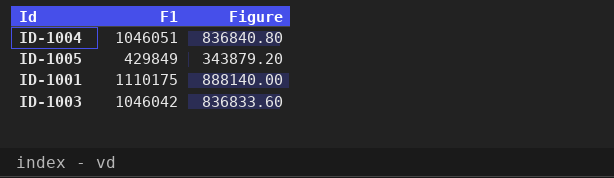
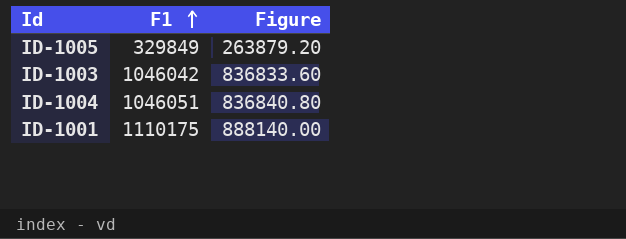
row order: none -> F1 ascending
ID-1005 | F1: 429849 -> 329849
ID-1005 | Figure: 343879.20 -> 263879.20

